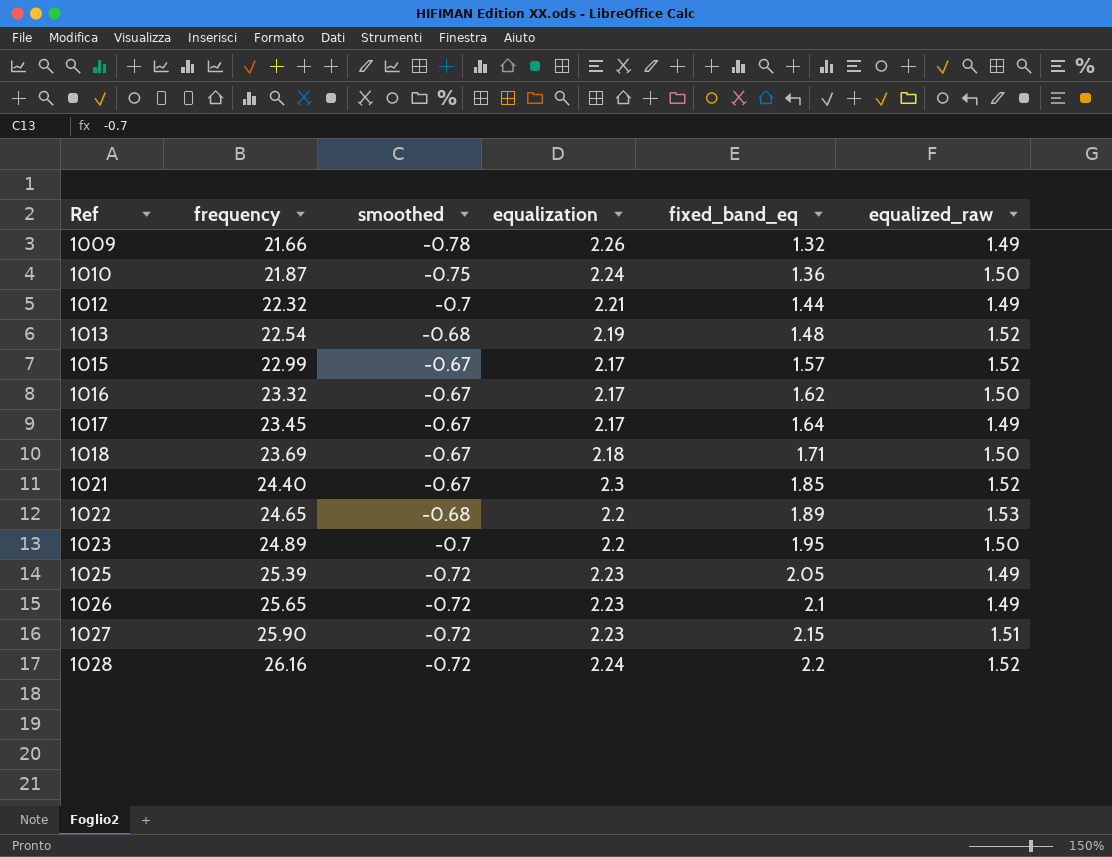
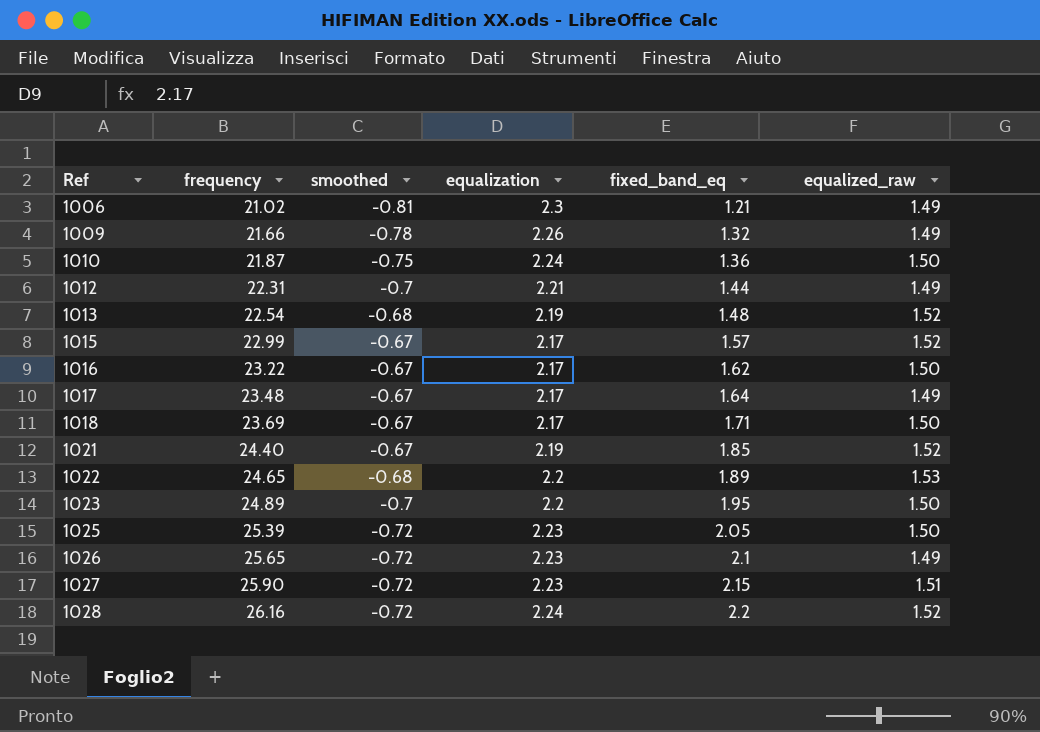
row 1006: none -> 21.02 | -0.81 | 2.3 | 1.21 | 1.49
1012 | frequency: 22.32 -> 22.31
1016 | frequency: 23.32 -> 23.22
1017 | frequency: 23.45 -> 23.48
1018 | equalization: 2.18 -> 2.17
1021 | equalization: 2.3 -> 2.19
1025 | equalized_raw: 1.49 -> 1.50

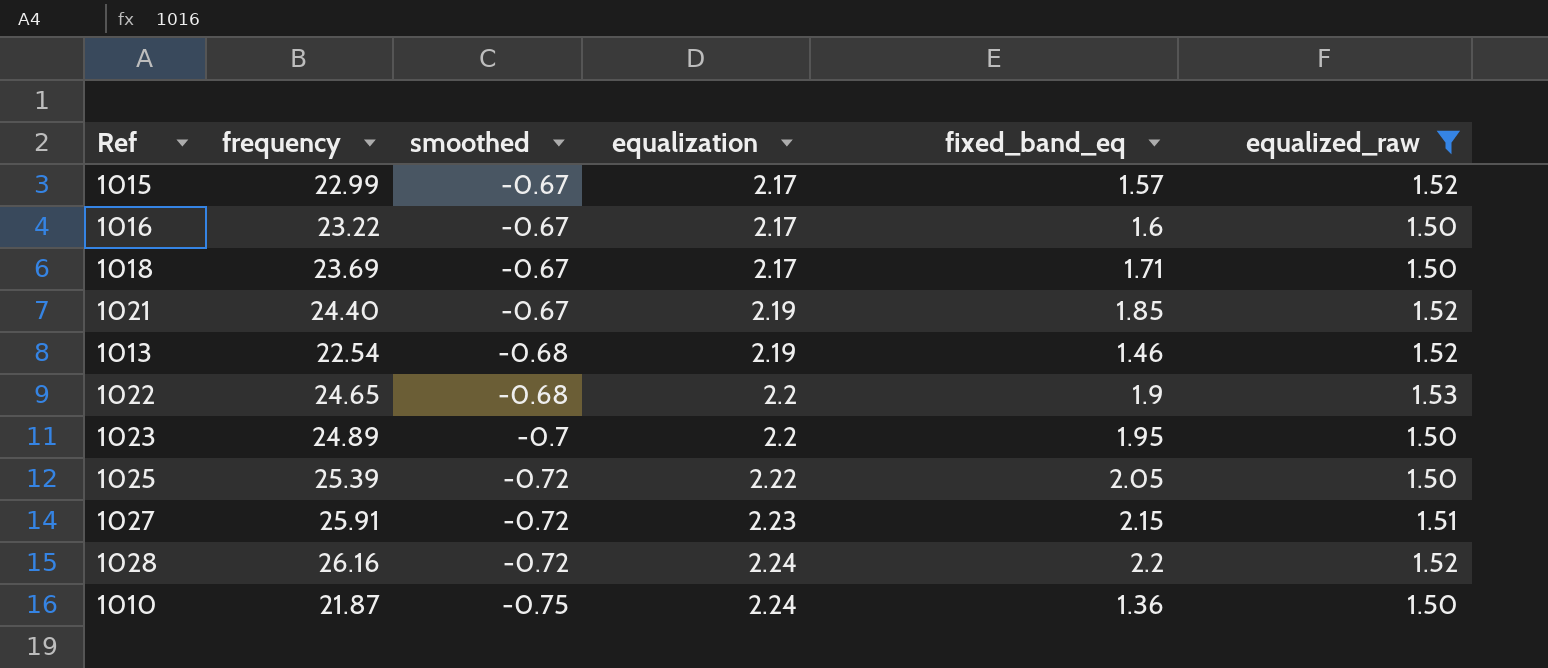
filter: none -> equalized_raw != 1.49
row order: Ref ascending -> smoothed descending
1016 | fixed_band_eq: 1.62 -> 1.6
1013 | fixed_band_eq: 1.48 -> 1.46
1022 | fixed_band_eq: 1.89 -> 1.9
1025 | equalization: 2.23 -> 2.22
1027 | frequency: 25.90 -> 25.91

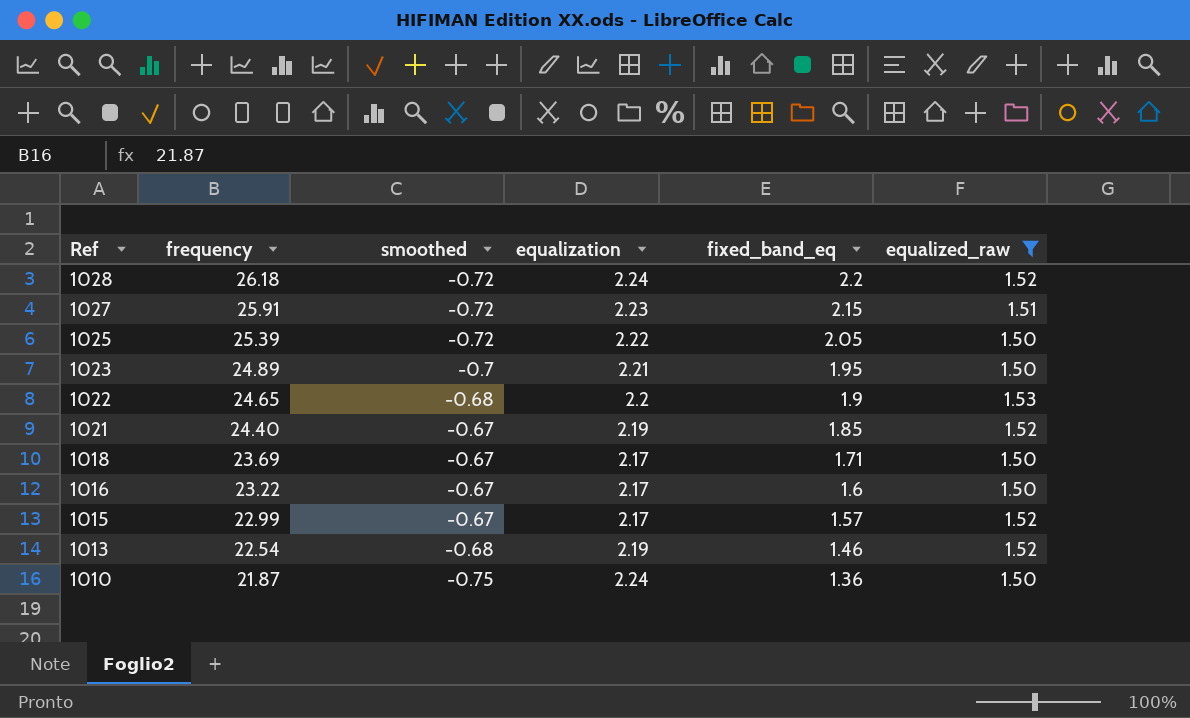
row order: smoothed descending -> Ref descending
1028 | frequency: 26.16 -> 26.18
1023 | equalization: 2.2 -> 2.21

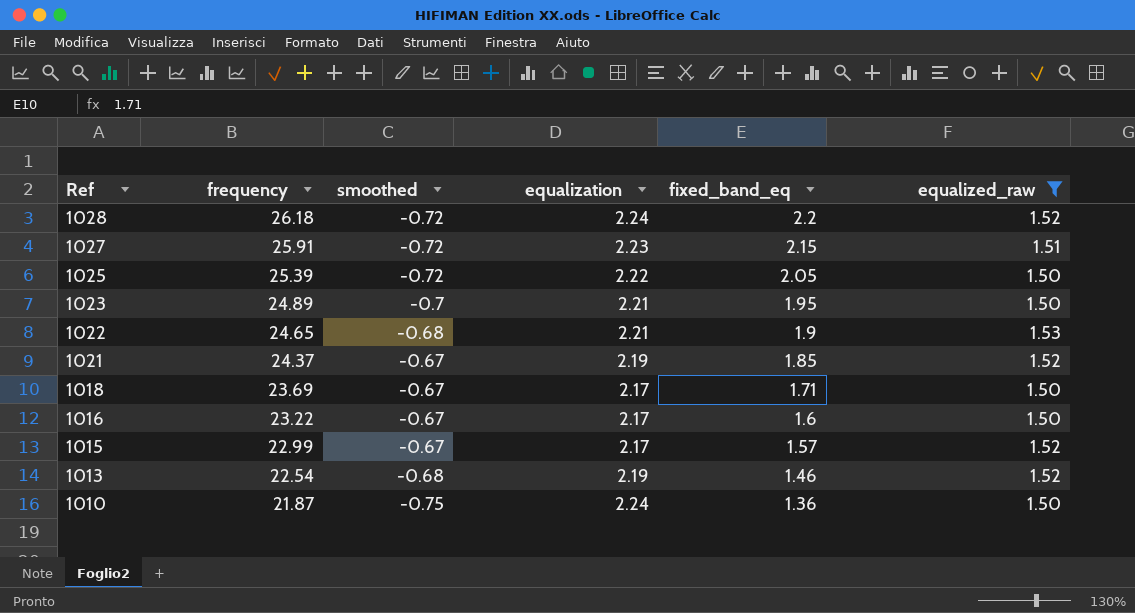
1022 | equalization: 2.2 -> 2.21
1021 | frequency: 24.40 -> 24.37

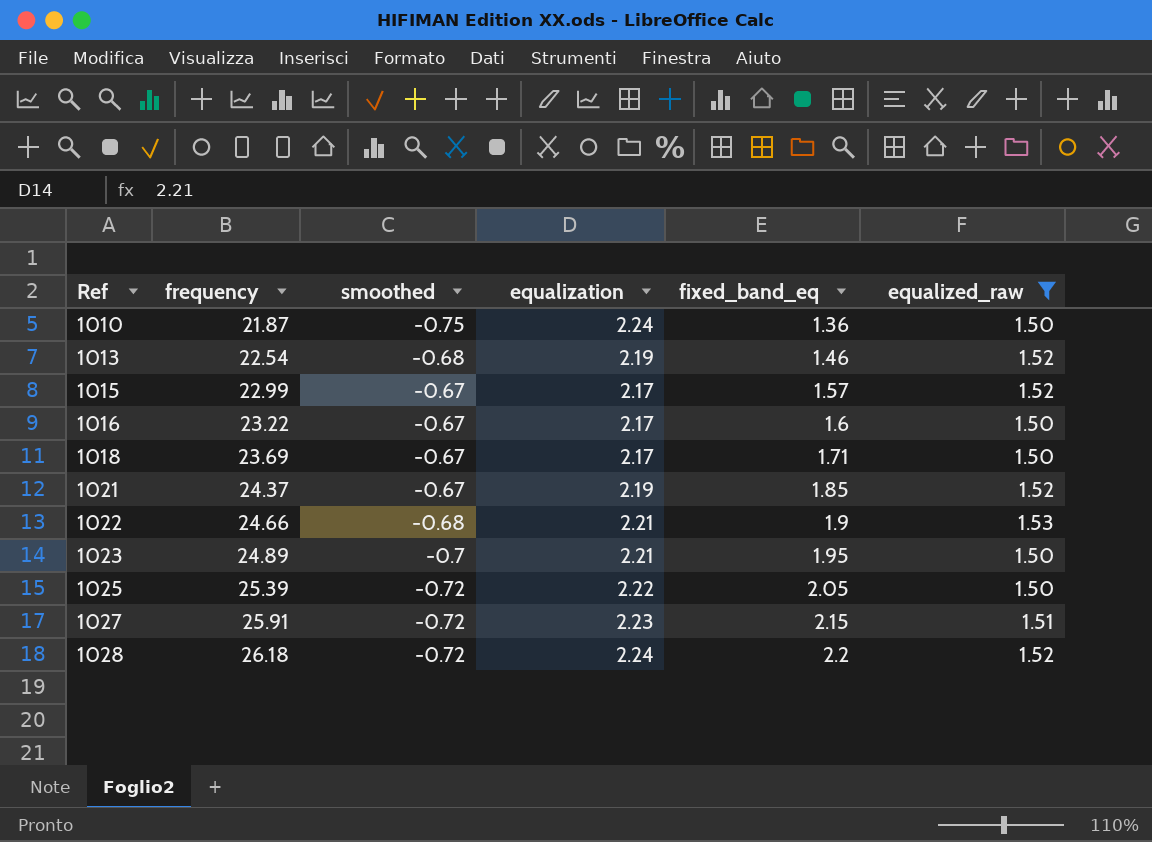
row order: Ref descending -> Ref ascending
1022 | frequency: 24.65 -> 24.66

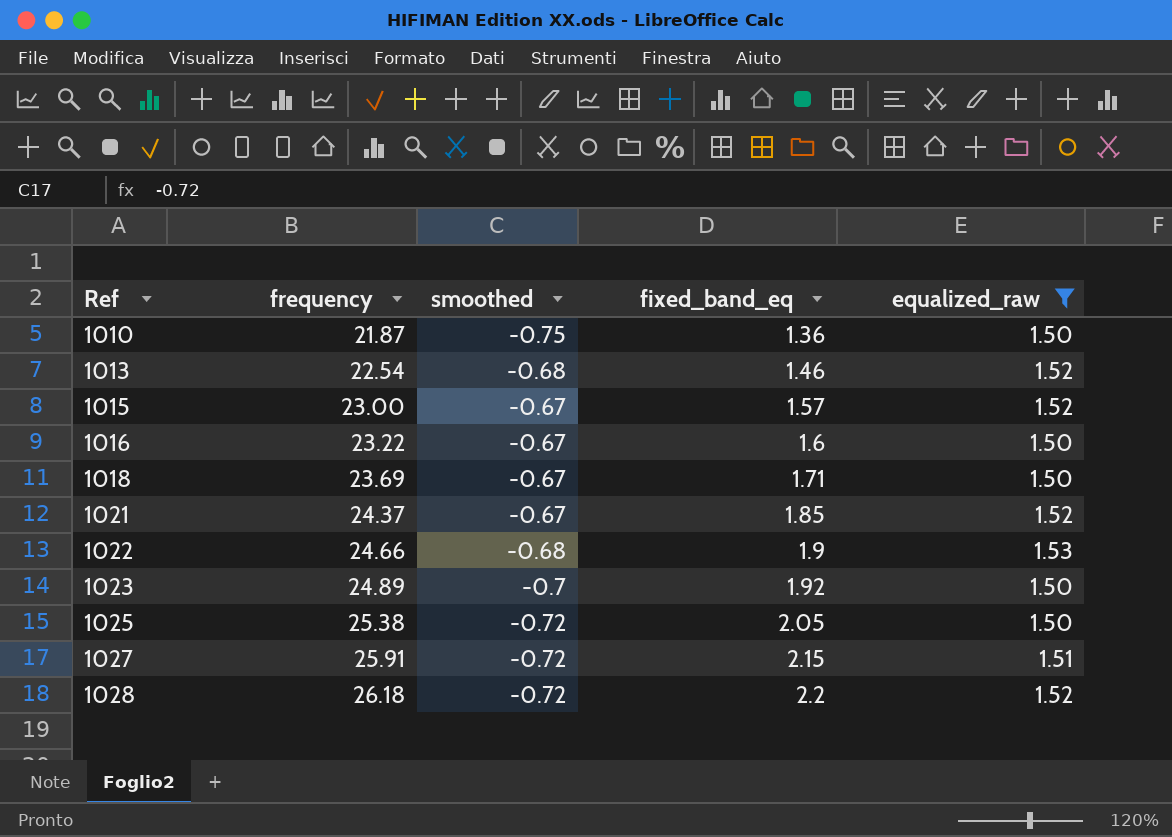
column equalization | position: 4 -> none
1015 | frequency: 22.99 -> 23.00
1023 | fixed_band_eq: 1.95 -> 1.92
1025 | frequency: 25.39 -> 25.38

